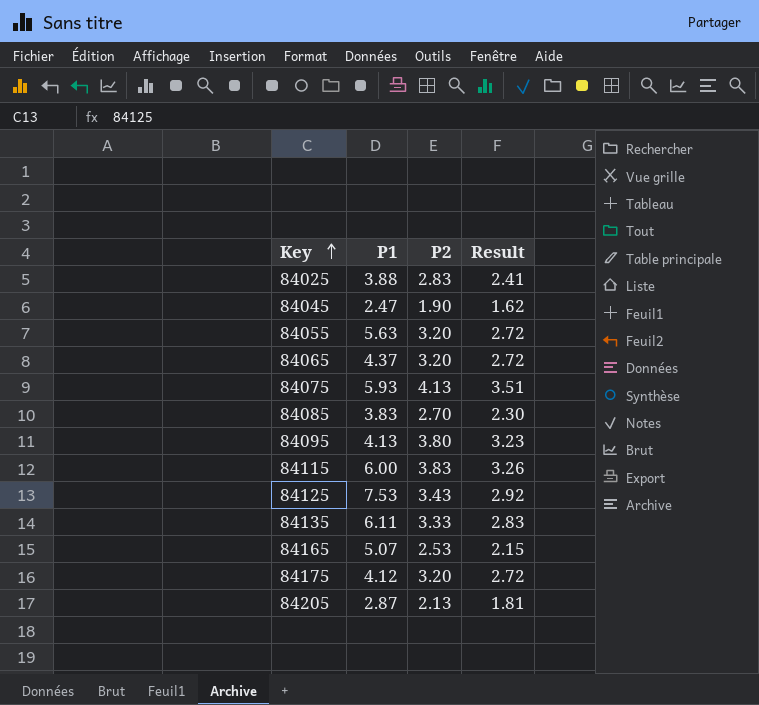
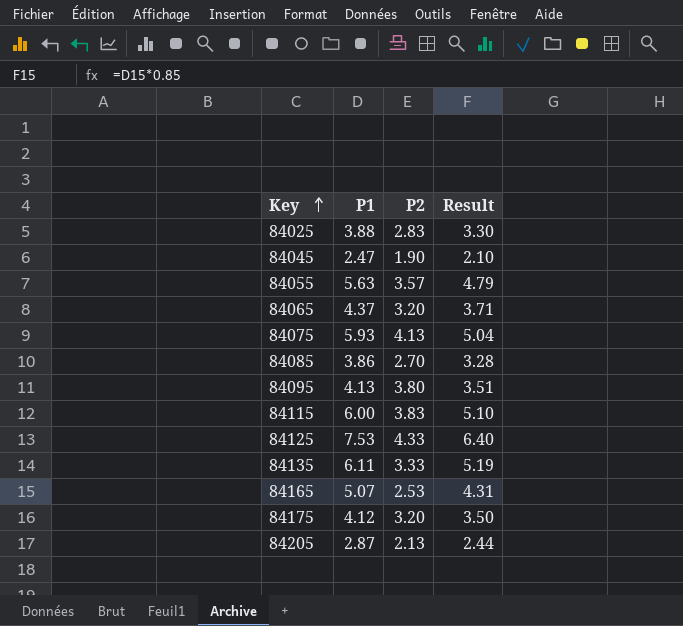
column Result | formula: [P2] * 0.85 -> [P1] * 0.85
84055 | P2: 3.20 -> 3.57
84085 | P1: 3.83 -> 3.86
84125 | P2: 3.43 -> 4.33

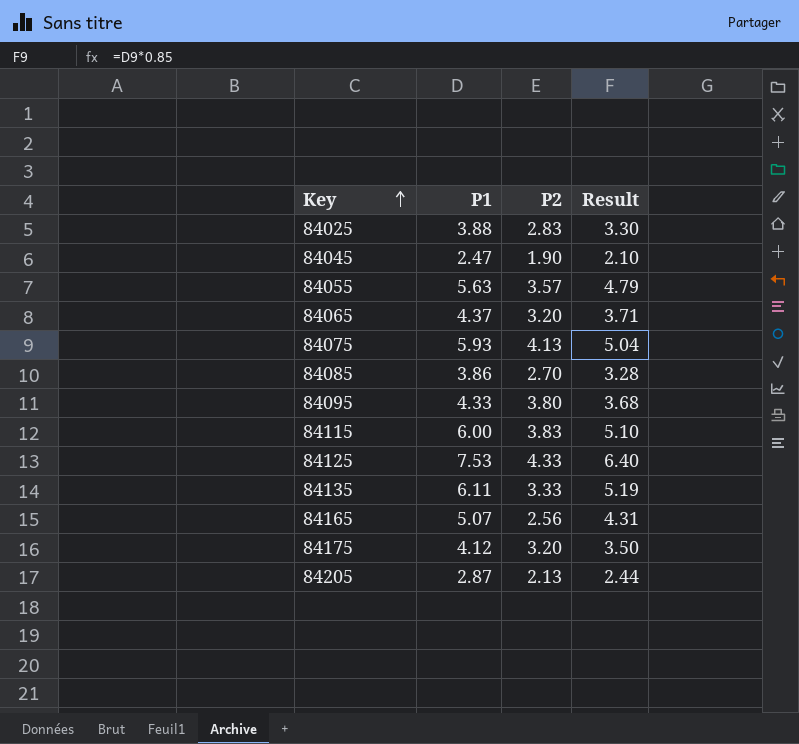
84095 | P1: 4.13 -> 4.33
84095 | Result: 3.51 -> 3.68
84165 | P2: 2.53 -> 2.56

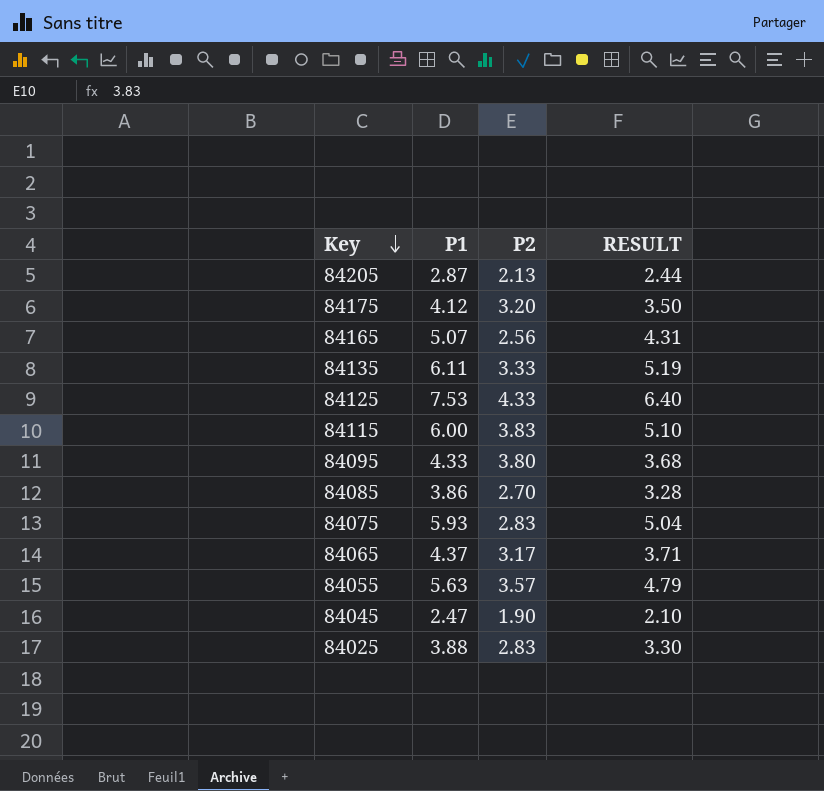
row order: Key ascending -> Key descending
column name: Result -> RESULT
84075 | P2: 4.13 -> 2.83
84065 | P2: 3.20 -> 3.17

